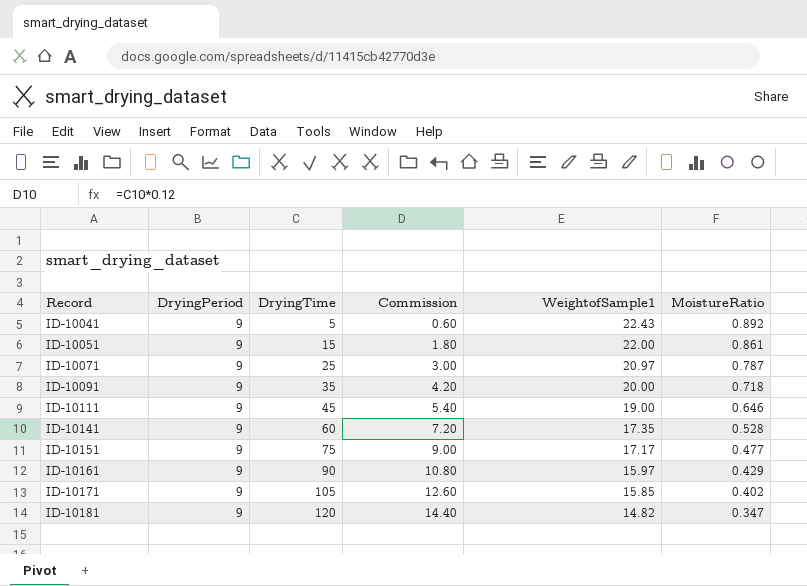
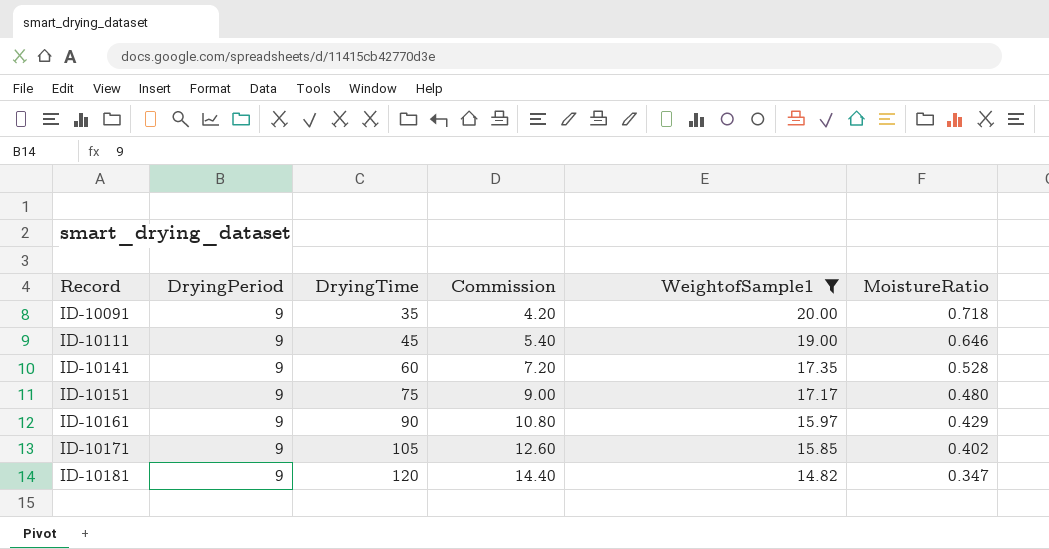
filter: none -> WeightofSample1 <= 20.00
ID-10151 | MoistureRatio: 0.477 -> 0.480

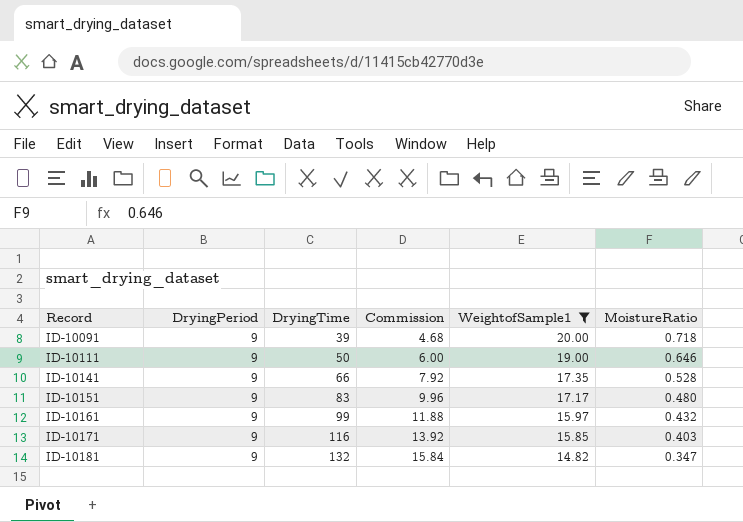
ID-10091 | DryingTime: 35 -> 39
ID-10091 | Commission: 4.20 -> 4.68
ID-10111 | DryingTime: 45 -> 50
ID-10111 | Commission: 5.40 -> 6.00
ID-10141 | DryingTime: 60 -> 66
ID-10141 | Commission: 7.20 -> 7.92
ID-10151 | DryingTime: 75 -> 83
ID-10151 | Commission: 9.00 -> 9.96
ID-10161 | DryingTime: 90 -> 99
ID-10161 | Commission: 10.80 -> 11.88
ID-10161 | MoistureRatio: 0.429 -> 0.432
ID-10171 | DryingTime: 105 -> 116
ID-10171 | Commission: 12.60 -> 13.92
ID-10171 | MoistureRatio: 0.402 -> 0.403
ID-10181 | DryingTime: 120 -> 132
ID-10181 | Commission: 14.40 -> 15.84

